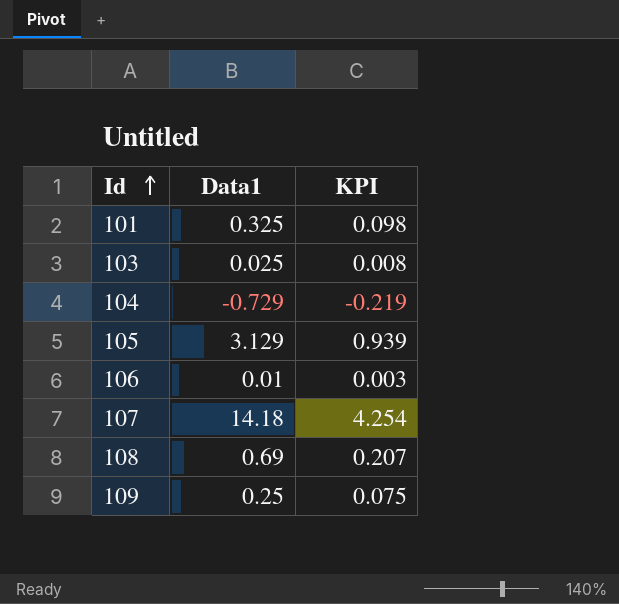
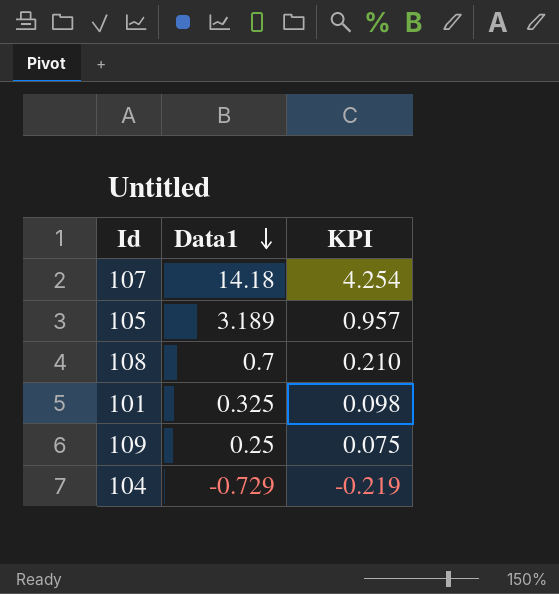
row order: Id ascending -> Data1 descending
row 103: 0.025 | 0.008 -> none
row 106: 0.01 | 0.003 -> none
105 | Data1: 3.129 -> 3.189
105 | KPI: 0.939 -> 0.957
108 | Data1: 0.69 -> 0.7
108 | KPI: 0.207 -> 0.210

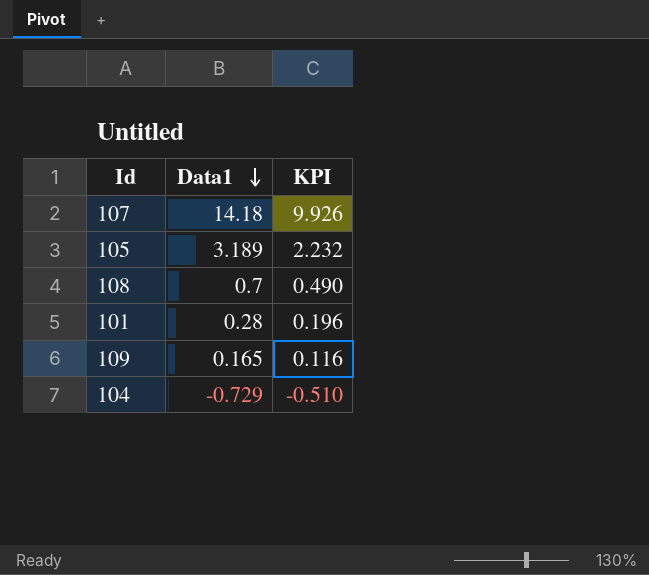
column KPI | formula: [Data1] * 0.3 -> [Data1] * 0.7
101 | Data1: 0.325 -> 0.28
109 | Data1: 0.25 -> 0.165

